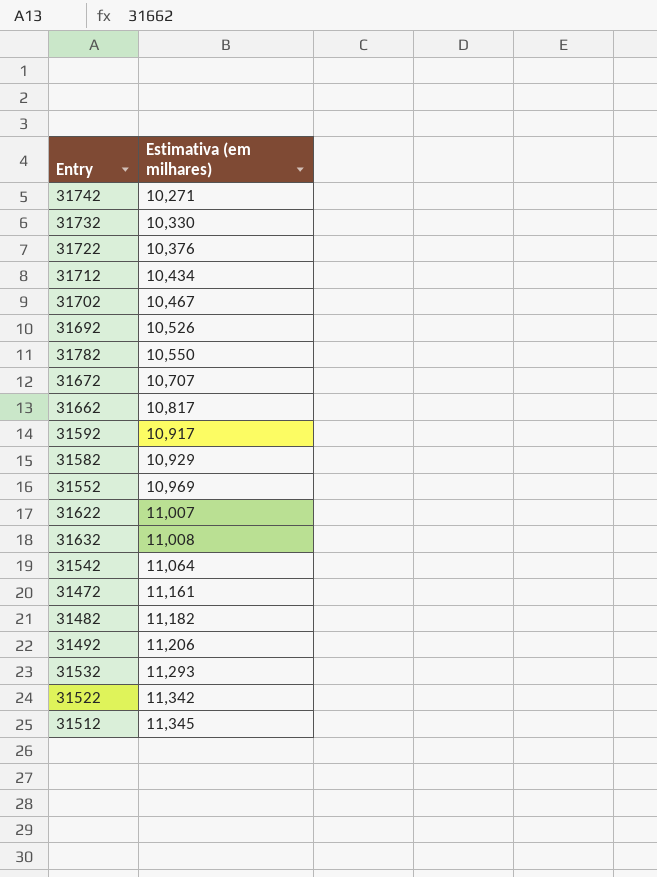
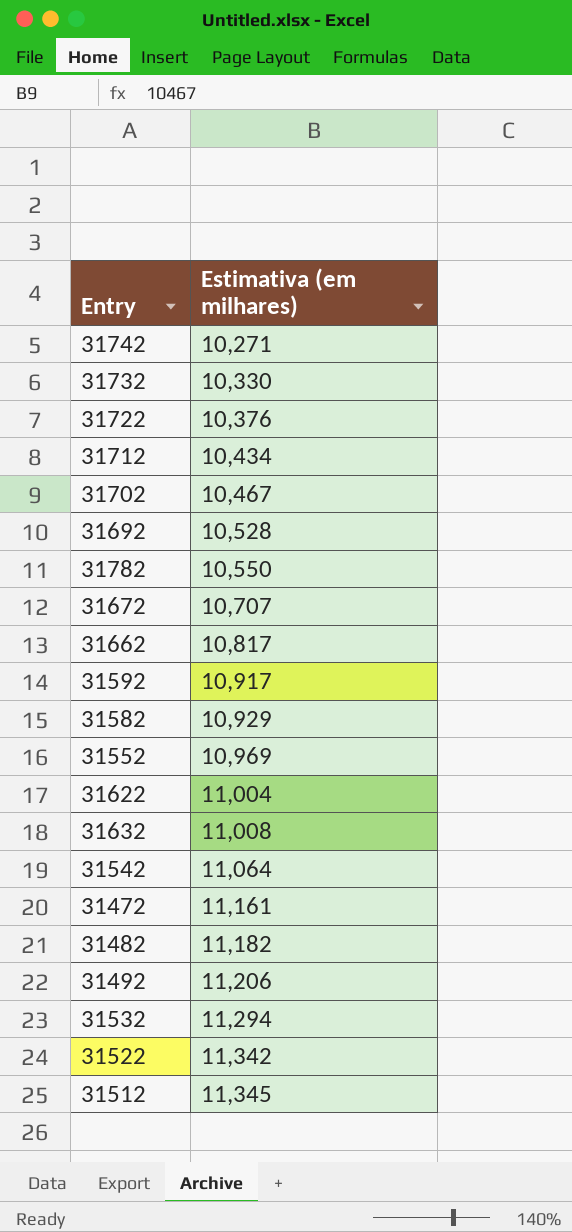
31692 | Estimativa (em milhares): 10,526 -> 10,528
31622 | Estimativa (em milhares): 11,007 -> 11,004
31532 | Estimativa (em milhares): 11,293 -> 11,294

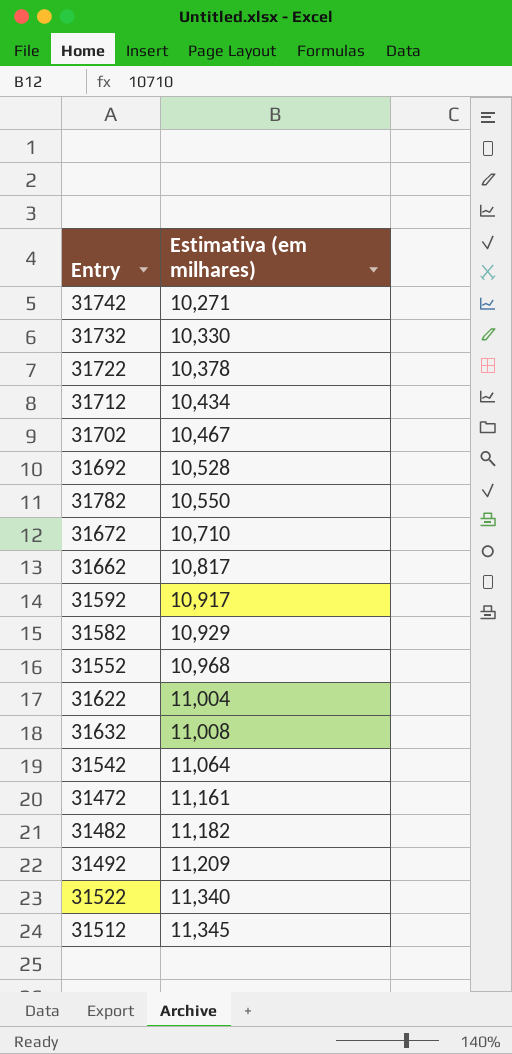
row 31532: 11,294 -> none
31722 | Estimativa (em milhares): 10,376 -> 10,378
31672 | Estimativa (em milhares): 10,707 -> 10,710
31552 | Estimativa (em milhares): 10,969 -> 10,968
31492 | Estimativa (em milhares): 11,206 -> 11,209
31522 | Estimativa (em milhares): 11,342 -> 11,340

